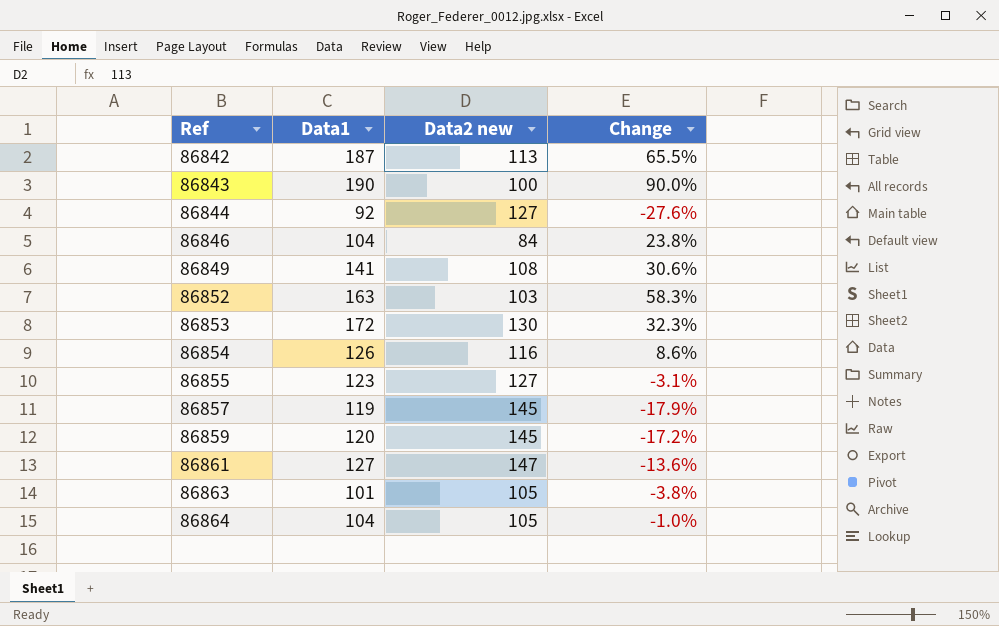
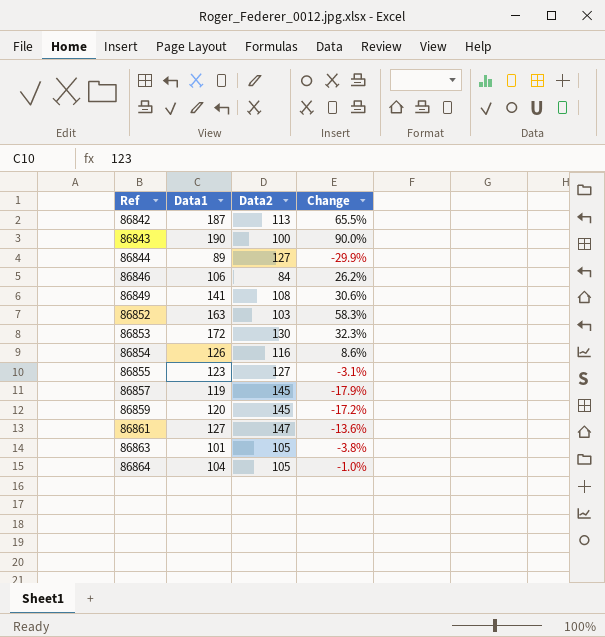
column name: Data2 new -> Data2
86844 | Data1: 92 -> 89
86844 | Change: -27.6% -> -29.9%
86846 | Data1: 104 -> 106
86846 | Change: 23.8% -> 26.2%

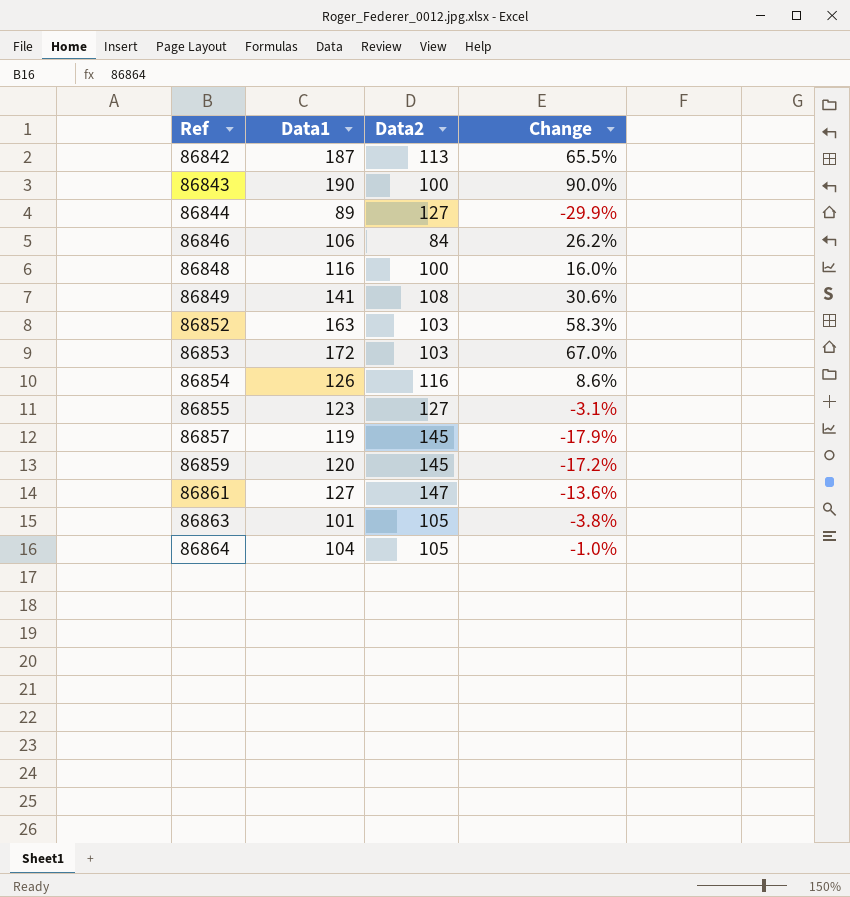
row 86848: none -> 116 | 100 | 16.0%
86853 | Data2: 130 -> 103
86853 | Change: 32.3% -> 67.0%

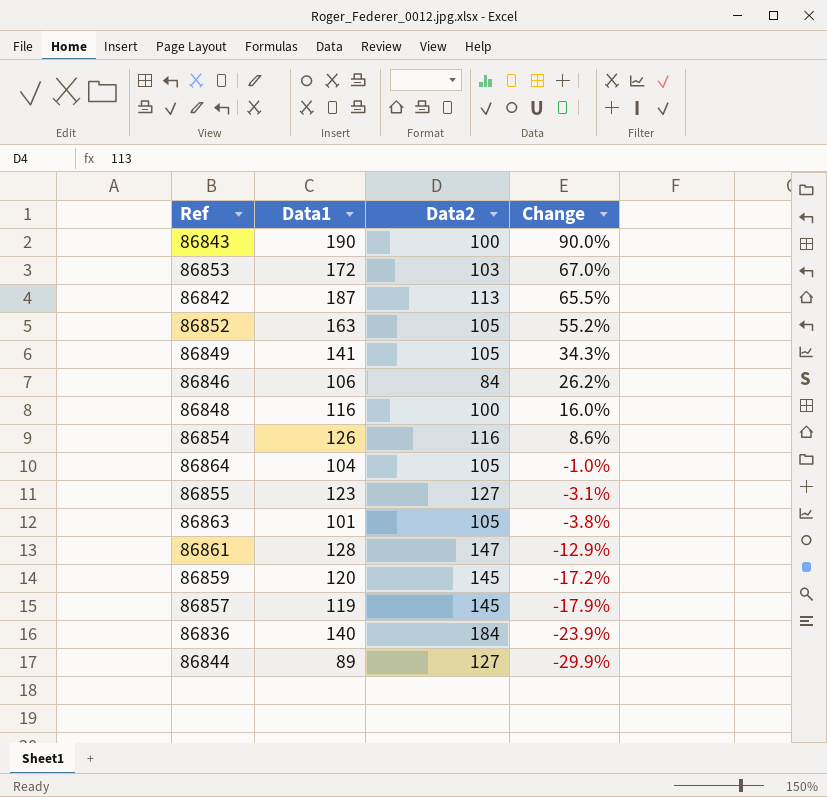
row order: Ref ascending -> Change descending
86852 | Data2: 103 -> 105
86852 | Change: 58.3% -> 55.2%
86849 | Data2: 108 -> 105
86849 | Change: 30.6% -> 34.3%
86861 | Data1: 127 -> 128
86861 | Change: -13.6% -> -12.9%
row 86836: none -> 140 | 184 | -23.9%

